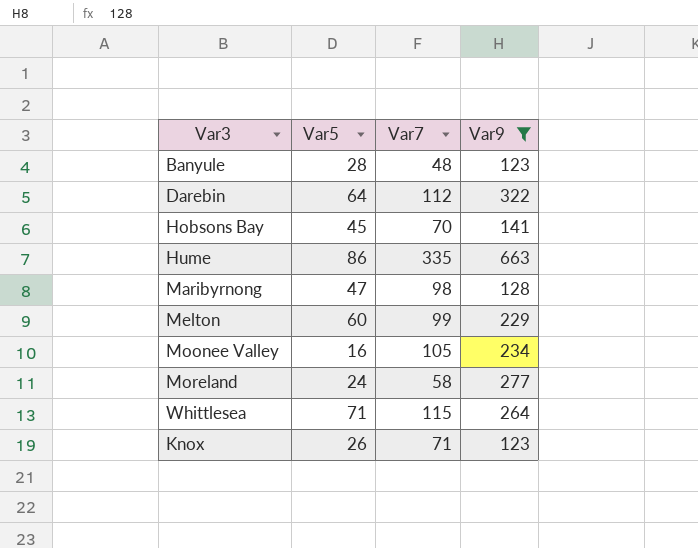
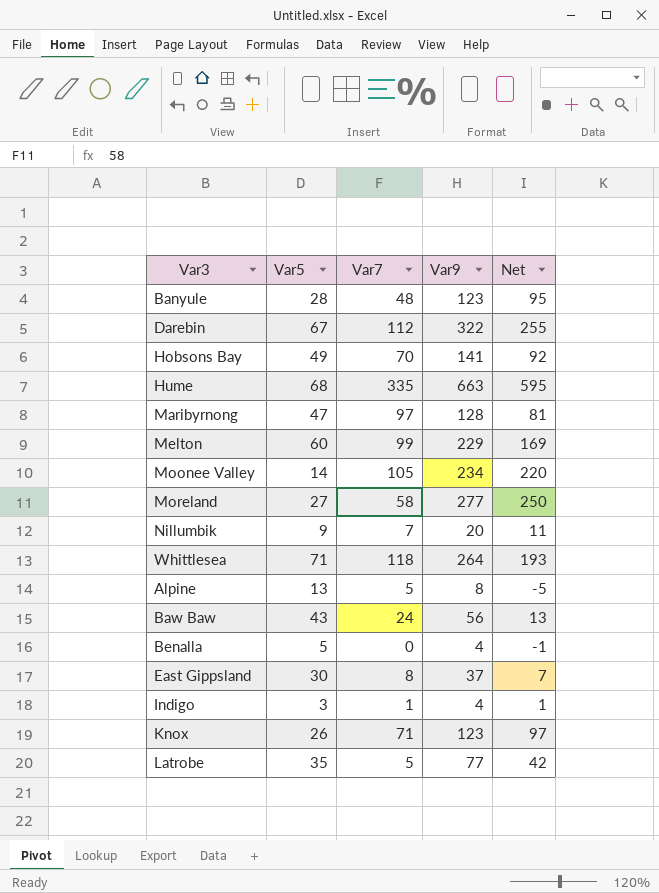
filter: Var9 >= 123 -> none
column Net | formula: none -> [Var9] - [Var5]
Darebin | Var5: 64 -> 67
Hobsons Bay | Var5: 45 -> 49
Hume | Var5: 86 -> 68
Maribyrnong | Var7: 98 -> 97
Moonee Valley | Var5: 16 -> 14
Moreland | Var5: 24 -> 27
Whittlesea | Var7: 115 -> 118

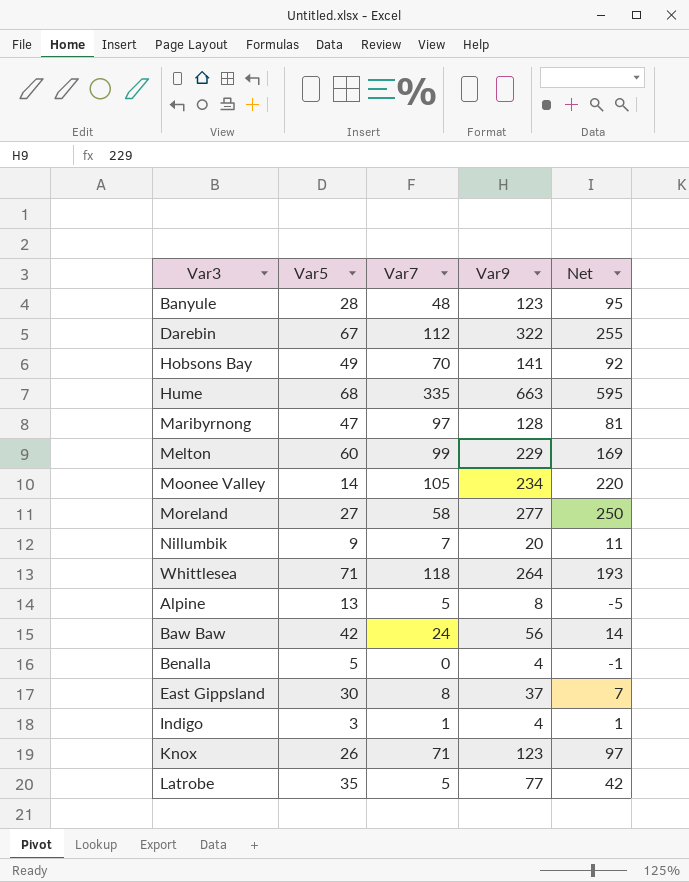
Baw Baw | Var5: 43 -> 42
Baw Baw | Net: 13 -> 14

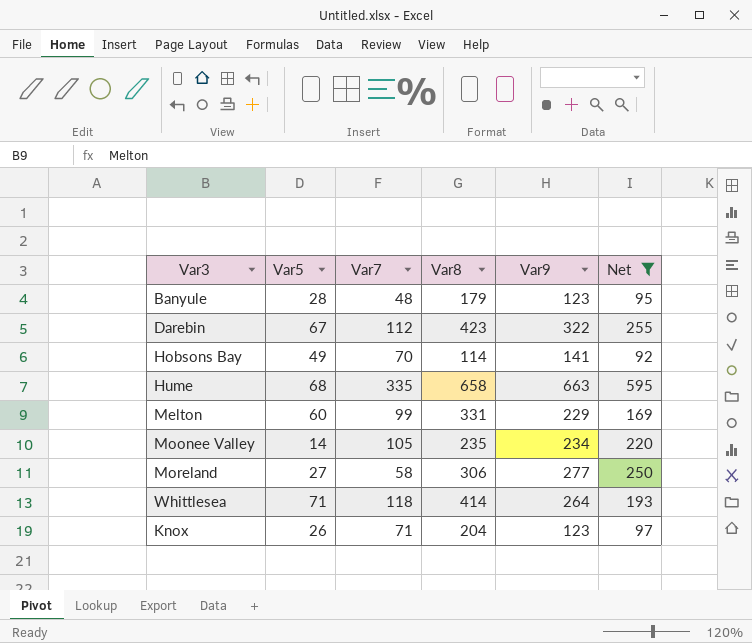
filter: none -> Net >= 92
column Var8 | position: none -> 4

